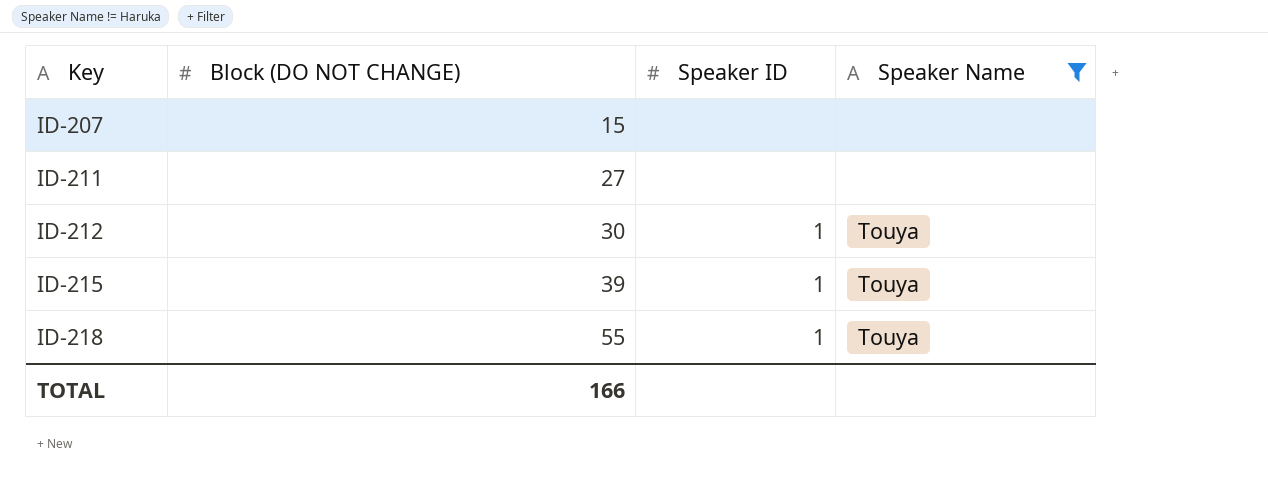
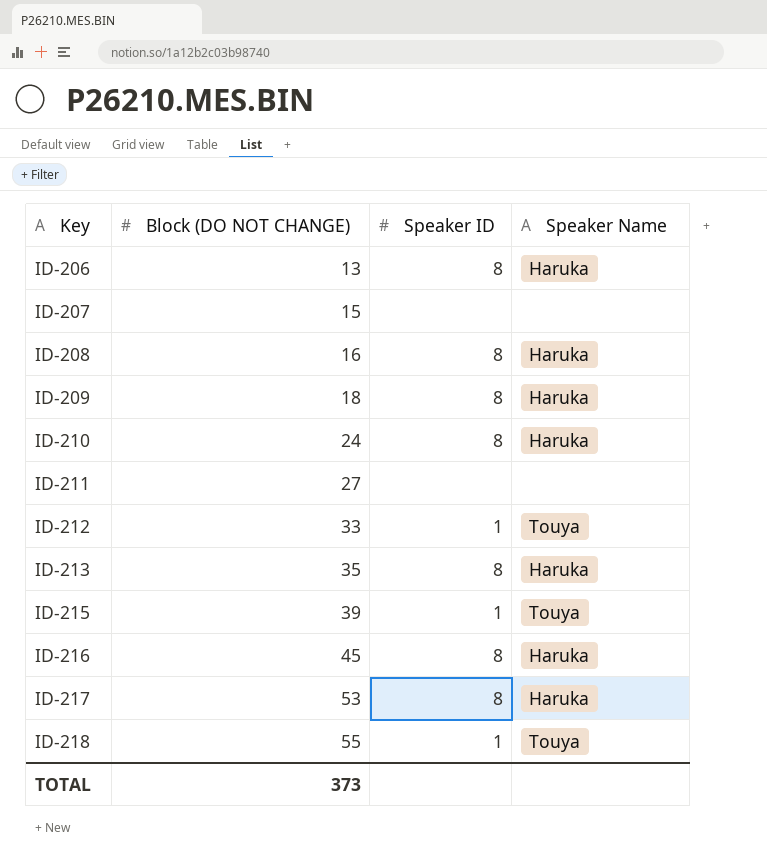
filter: Speaker Name != Haruka -> none
ID-212 | Block (DO NOT CHANGE): 30 -> 33
TOTAL | Block (DO NOT CHANGE): 166 -> 373

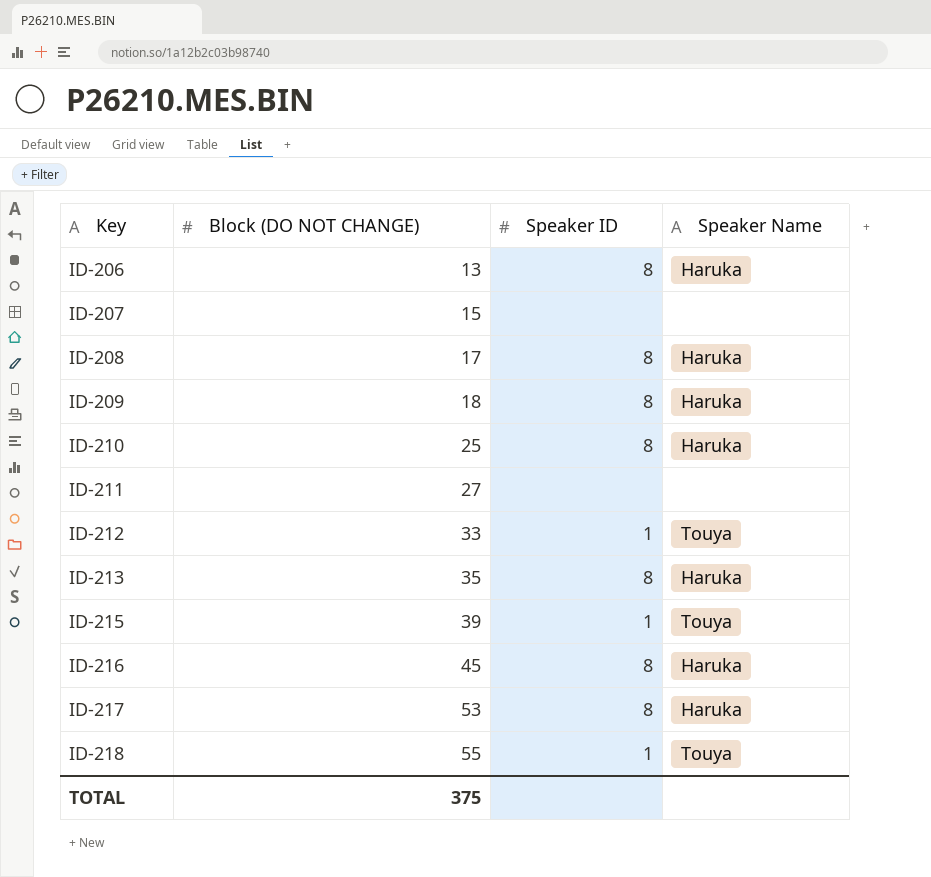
ID-208 | Block (DO NOT CHANGE): 16 -> 17
ID-210 | Block (DO NOT CHANGE): 24 -> 25
TOTAL | Block (DO NOT CHANGE): 373 -> 375

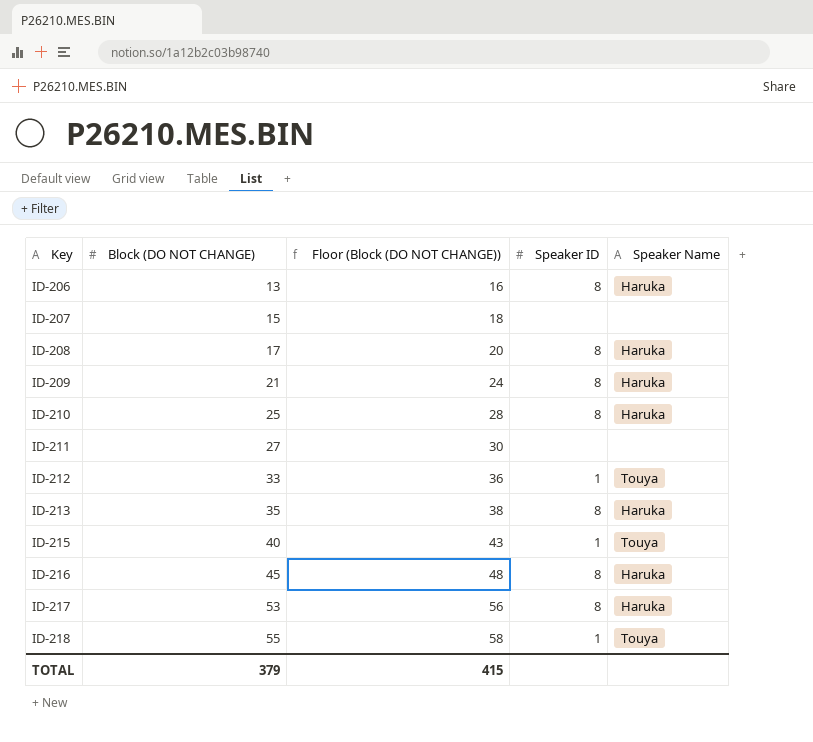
column Floor (Block (DO NOT CHANGE)) | formula: none -> [Block (DO NOT CHANGE)] + 3
ID-209 | Block (DO NOT CHANGE): 18 -> 21
ID-215 | Block (DO NOT CHANGE): 39 -> 40
TOTAL | Block (DO NOT CHANGE): 375 -> 379

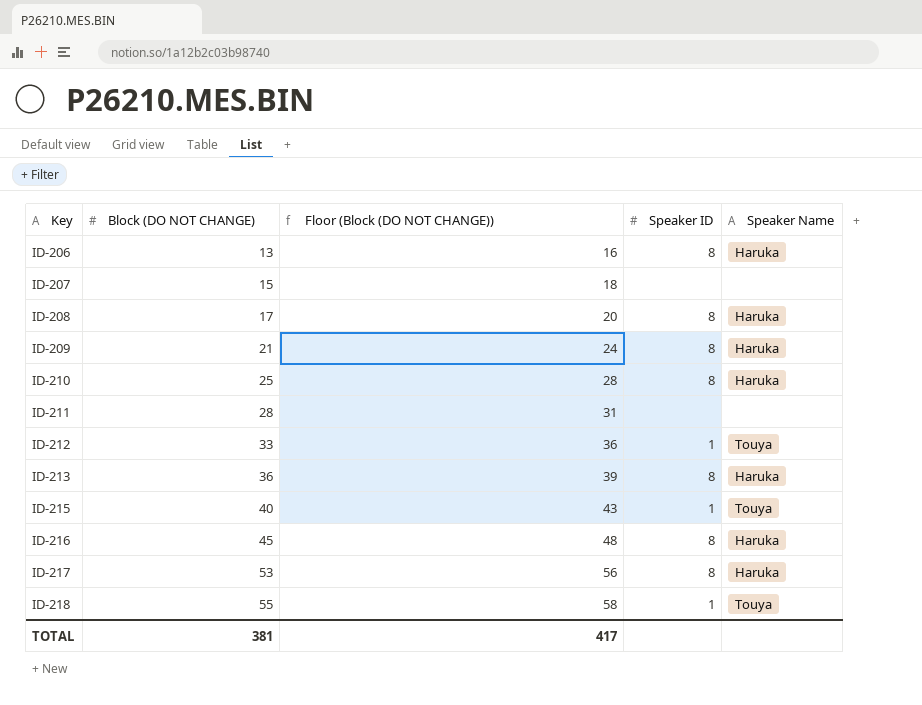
ID-211 | Block (DO NOT CHANGE): 27 -> 28
ID-211 | Floor (Block (DO NOT CHANGE)): 30 -> 31
ID-213 | Block (DO NOT CHANGE): 35 -> 36
ID-213 | Floor (Block (DO NOT CHANGE)): 38 -> 39
TOTAL | Block (DO NOT CHANGE): 379 -> 381
TOTAL | Floor (Block (DO NOT CHANGE)): 415 -> 417

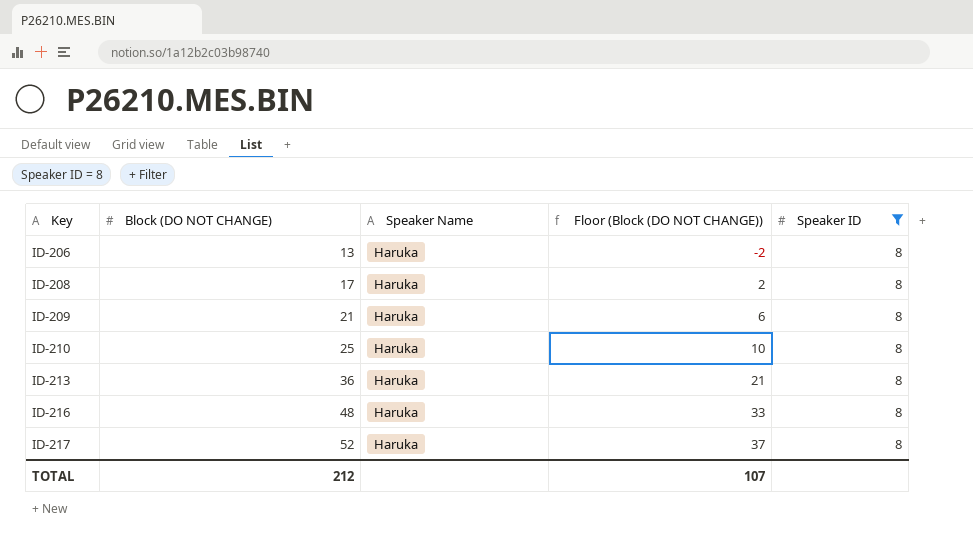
filter: none -> Speaker ID = 8
column Speaker Name | position: 5 -> 3
column Floor (Block (DO NOT CHANGE)) | formula: [Block (DO NOT CHANGE)] + 3 -> [Block (DO NOT CHANGE)] - 15
ID-216 | Block (DO NOT CHANGE): 45 -> 48
ID-217 | Block (DO NOT CHANGE): 53 -> 52
TOTAL | Block (DO NOT CHANGE): 381 -> 212
TOTAL | Floor (Block (DO NOT CHANGE)): 417 -> 107

